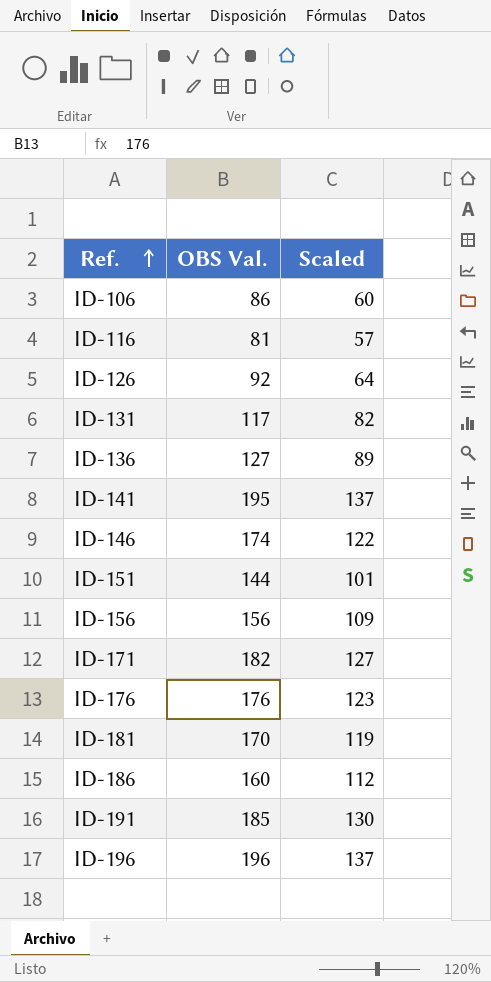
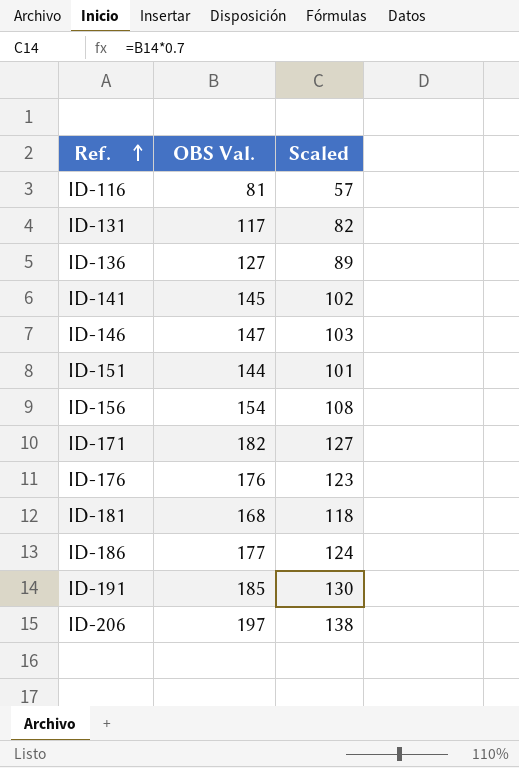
row ID-106: 86 | 60 -> none
row ID-126: 92 | 64 -> none
row ID-196: 196 | 137 -> none
ID-141 | OBS Val.: 195 -> 145
ID-141 | Scaled: 137 -> 102
ID-146 | OBS Val.: 174 -> 147
ID-146 | Scaled: 122 -> 103
ID-156 | OBS Val.: 156 -> 154
ID-156 | Scaled: 109 -> 108
ID-181 | OBS Val.: 170 -> 168
ID-181 | Scaled: 119 -> 118
ID-186 | OBS Val.: 160 -> 177
ID-186 | Scaled: 112 -> 124
row ID-206: none -> 197 | 138

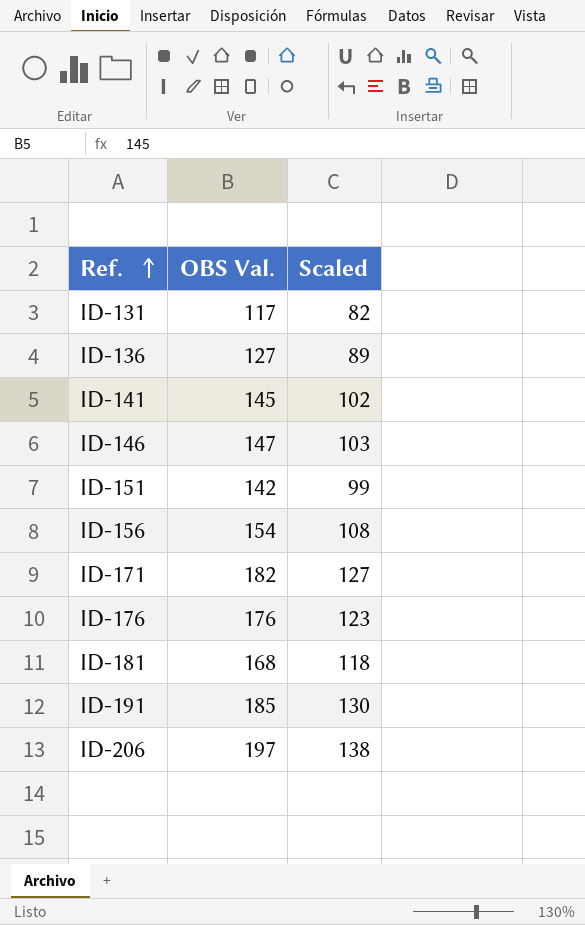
row ID-116: 81 | 57 -> none
row ID-186: 177 | 124 -> none
ID-151 | OBS Val.: 144 -> 142
ID-151 | Scaled: 101 -> 99

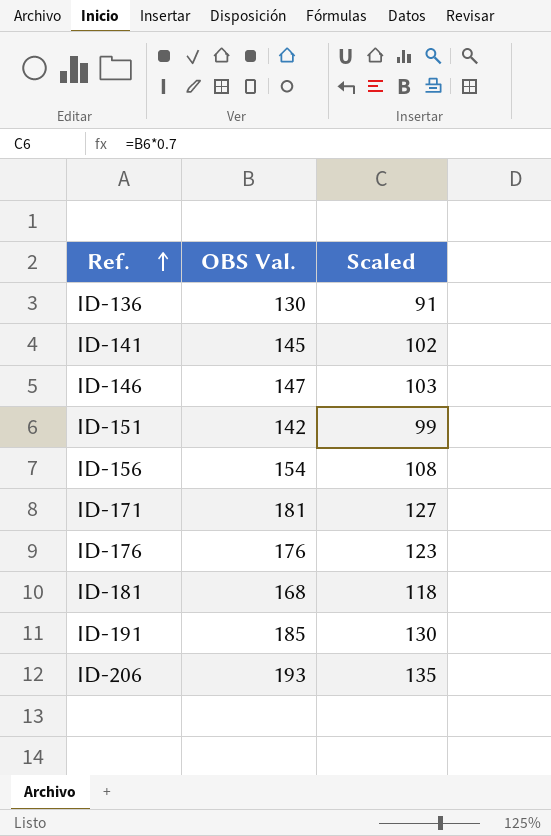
row ID-131: 117 | 82 -> none
ID-136 | OBS Val.: 127 -> 130
ID-136 | Scaled: 89 -> 91
ID-171 | OBS Val.: 182 -> 181
ID-206 | OBS Val.: 197 -> 193
ID-206 | Scaled: 138 -> 135

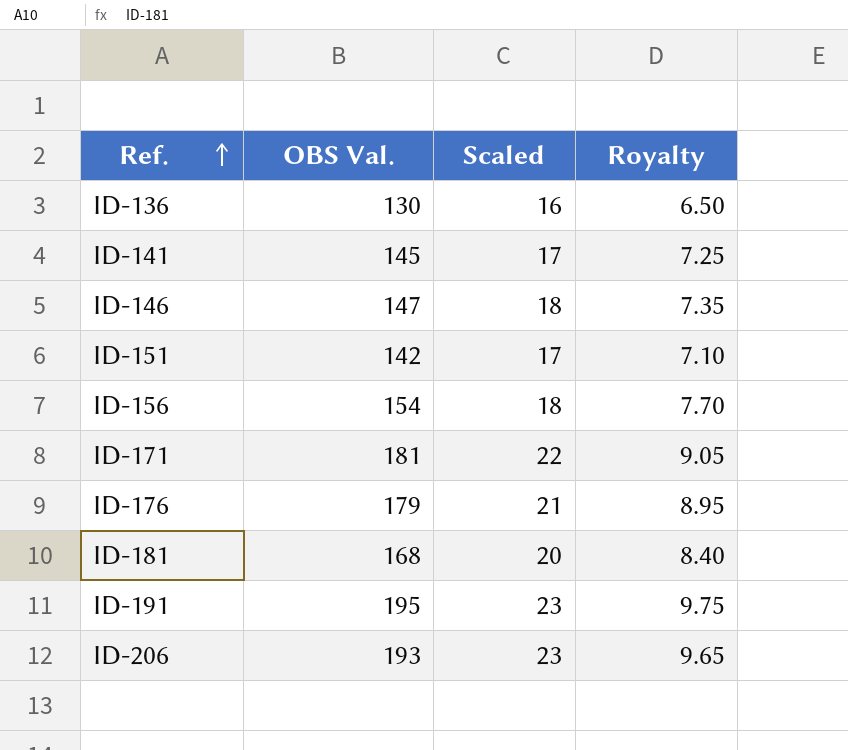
column Scaled | formula: [OBS Val.] * 0.7 -> [OBS Val.] * 0.12
column Royalty | formula: none -> [OBS Val.] * 0.05
ID-176 | OBS Val.: 176 -> 179
ID-191 | OBS Val.: 185 -> 195

